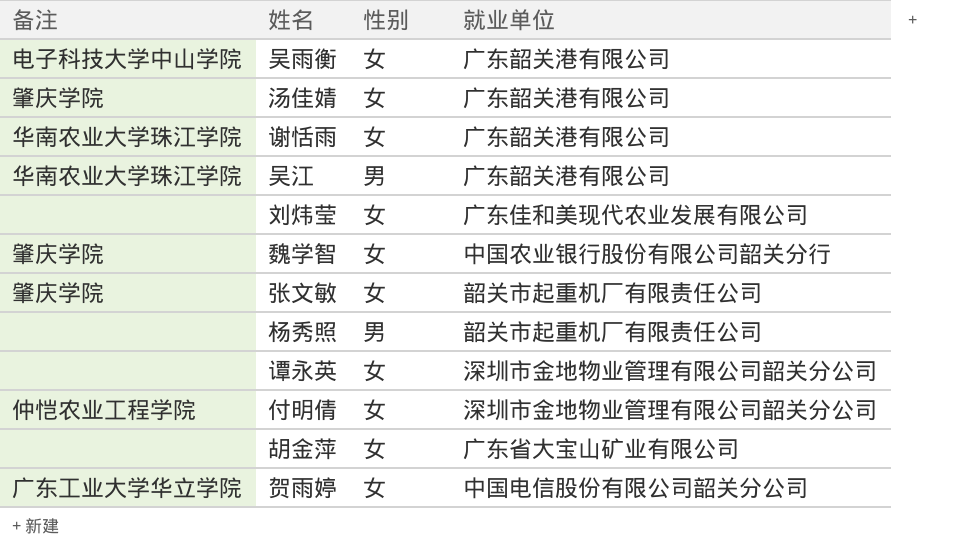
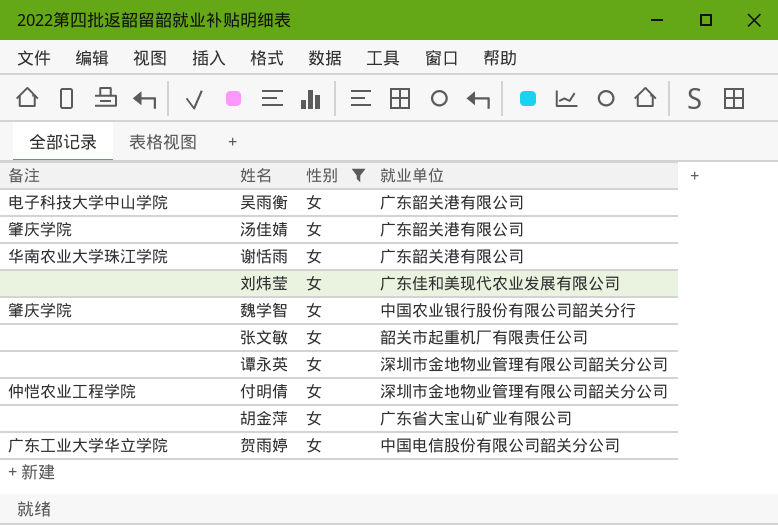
filter: none -> 性别 = 女
张文敏 | 备注: 肇庆学院 -> none

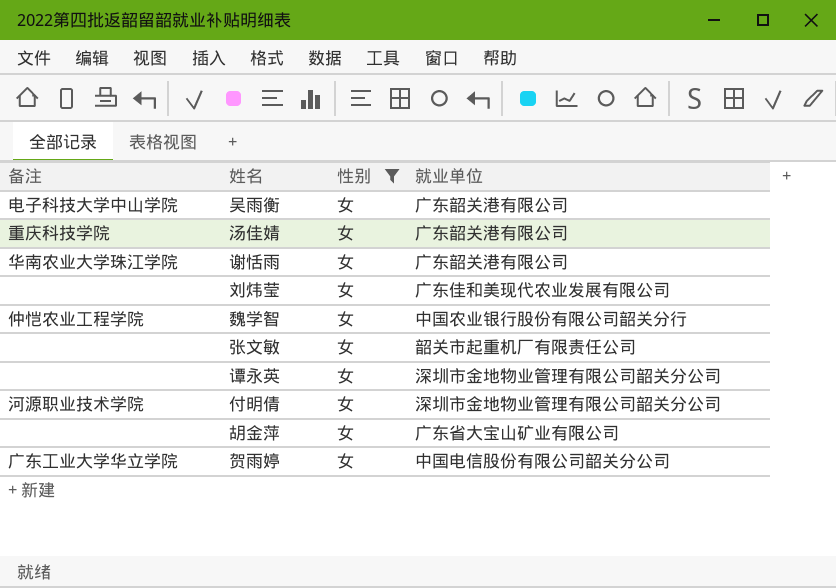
汤佳婧 | 备注: 肇庆学院 -> 重庆科技学院
魏学智 | 备注: 肇庆学院 -> 仲恺农业工程学院
付明倩 | 备注: 仲恺农业工程学院 -> 河源职业技术学院

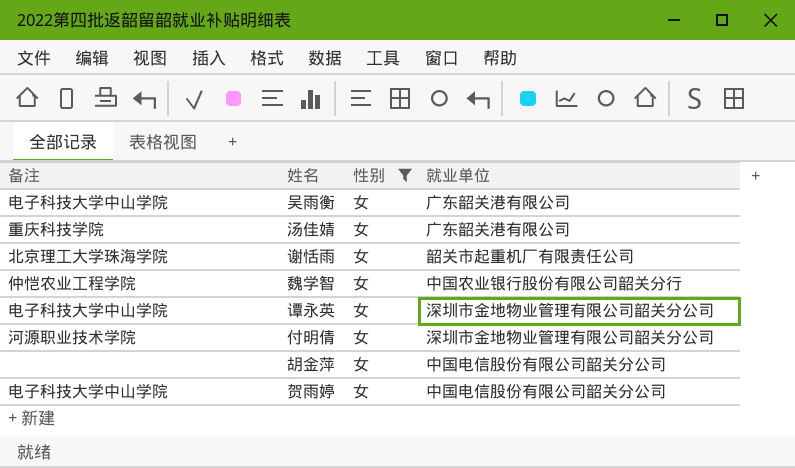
row 刘炜莹: none | 女 | 广东佳和美现代农业发展有限公司 -> none
row 张文敏: none | 女 | 韶关市起重机厂有限责任公司 -> none
谢恬雨 | 备注: 华南农业大学珠江学院 -> 北京理工大学珠海学院
谢恬雨 | 就业单位: 广东韶关港有限公司 -> 韶关市起重机厂有限责任公司
谭永英 | 备注: none -> 电子科技大学中山学院
胡金萍 | 就业单位: 广东省大宝山矿业有限公司 -> 中国电信股份有限公司韶关分公司
贺雨婷 | 备注: 广东工业大学华立学院 -> 电子科技大学中山学院

